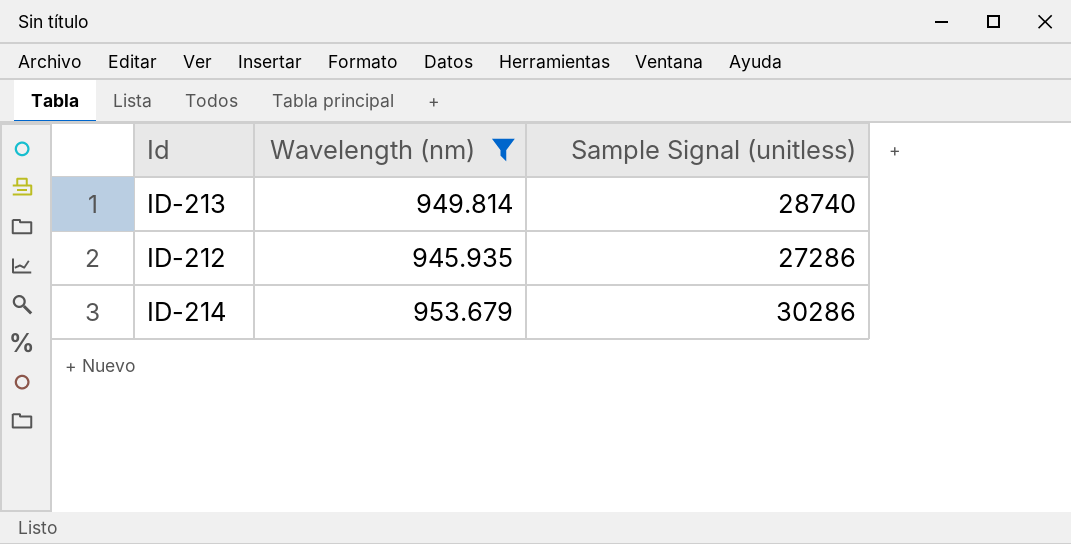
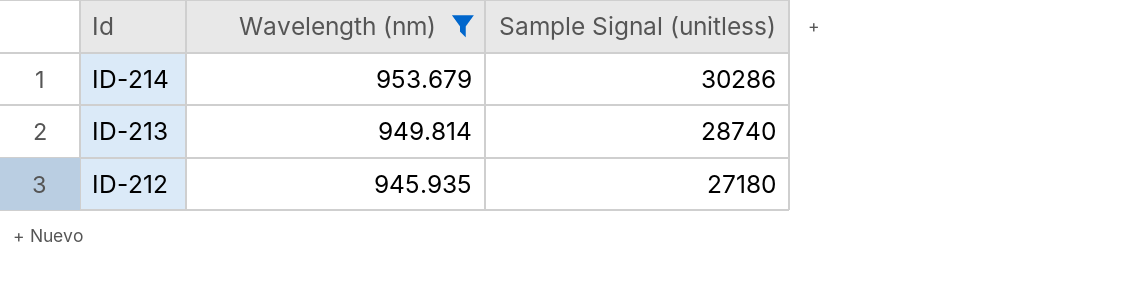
row order: none -> Id descending
ID-212 | Sample Signal (unitless): 27286 -> 27180

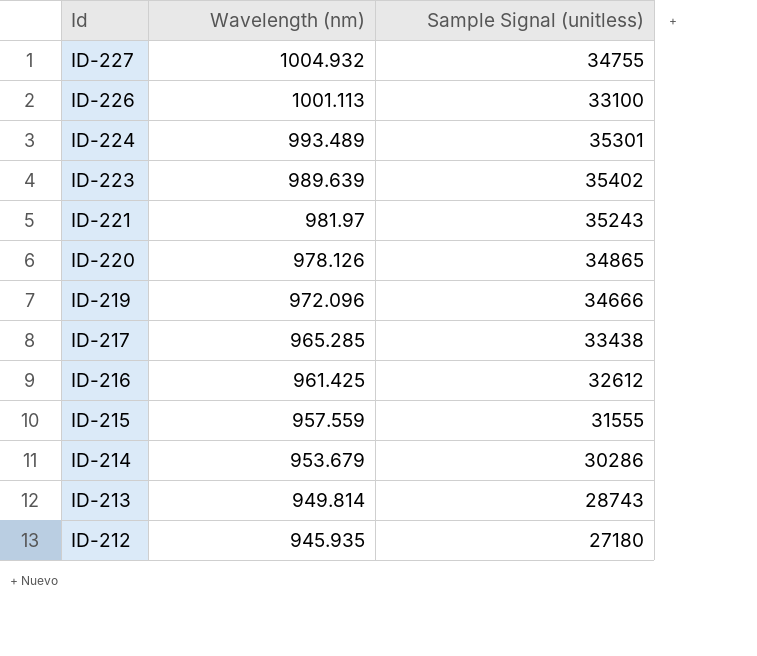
filter: Wavelength (nm) <= 953.679 -> none
ID-213 | Sample Signal (unitless): 28740 -> 28743

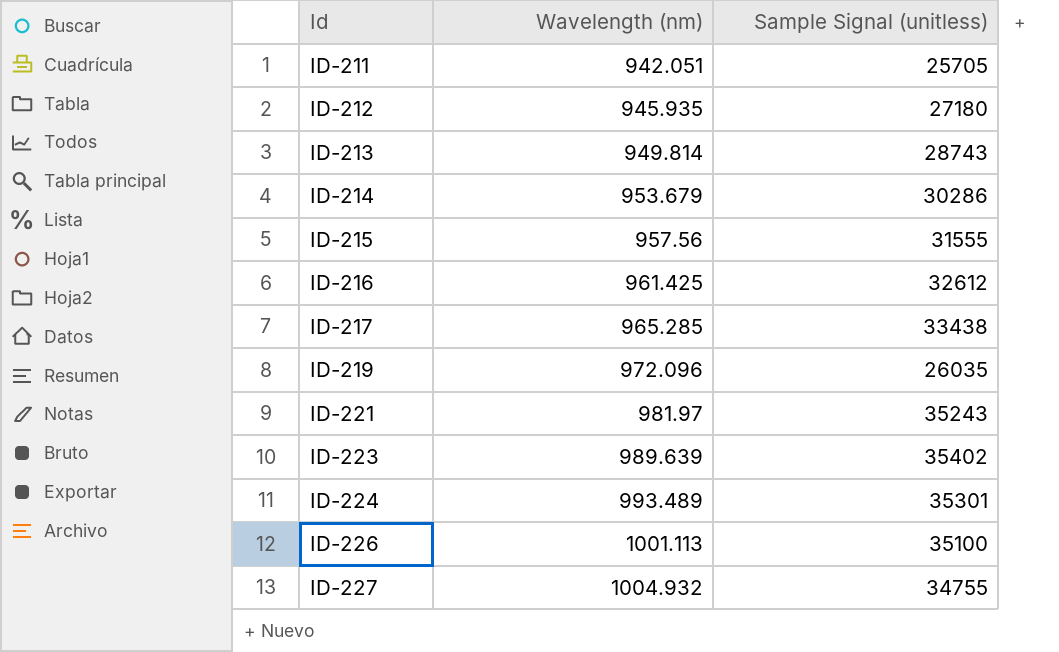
row order: Id descending -> Id ascending
row ID-220: 978.126 | 34865 -> none
row ID-211: none -> 942.051 | 25705
ID-215 | Wavelength (nm): 957.559 -> 957.56
ID-219 | Sample Signal (unitless): 34666 -> 26035
ID-226 | Sample Signal (unitless): 33100 -> 35100

